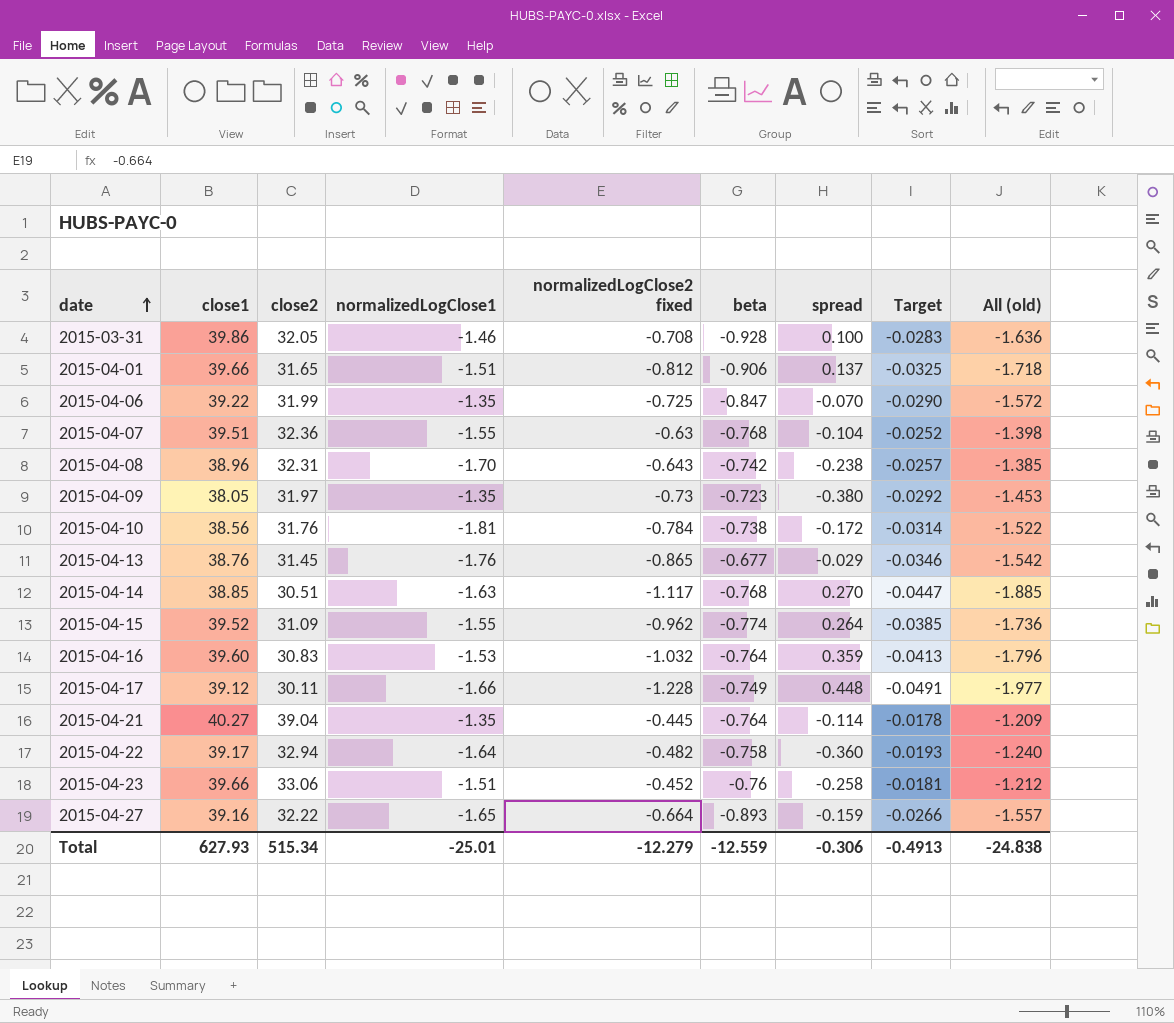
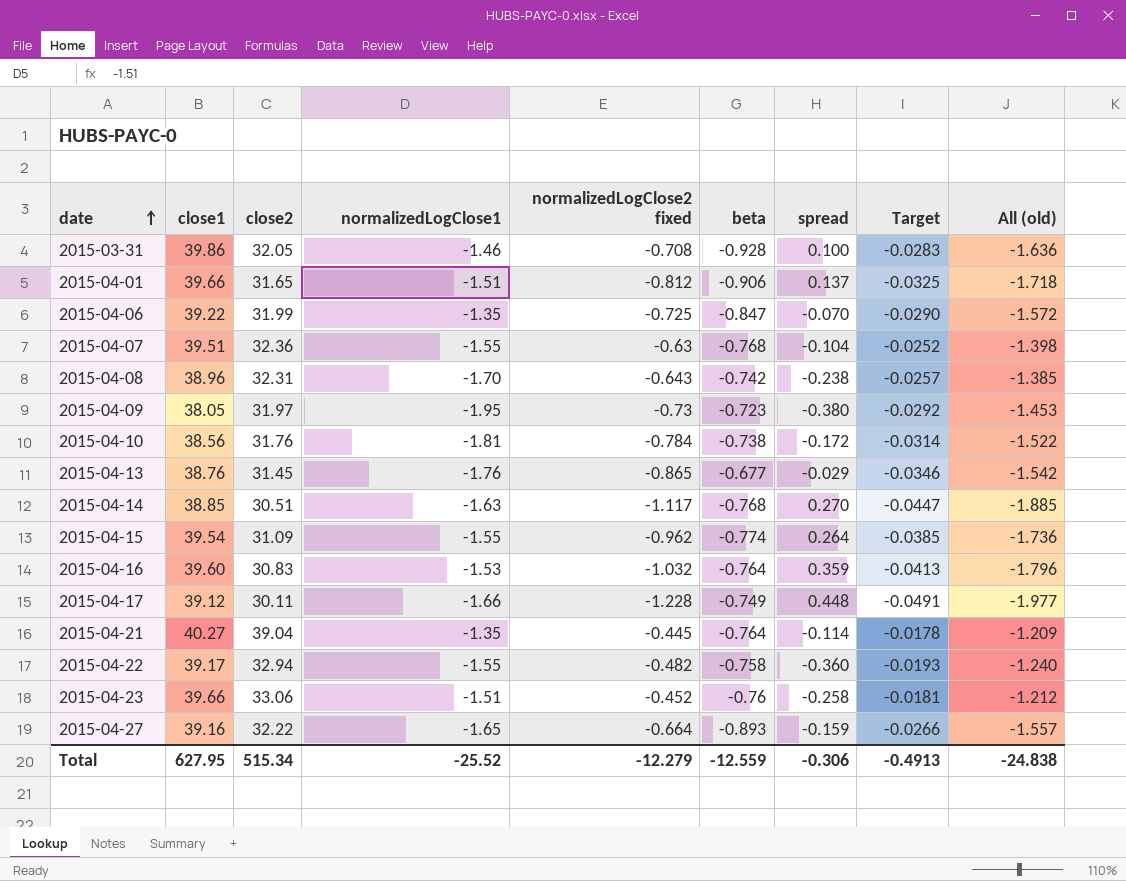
2015-04-09 | normalizedLogClose1: -1.35 -> -1.95
2015-04-15 | close1: 39.52 -> 39.54
2015-04-22 | normalizedLogClose1: -1.64 -> -1.55
Total | close1: 627.93 -> 627.95
Total | normalizedLogClose1: -25.01 -> -25.52

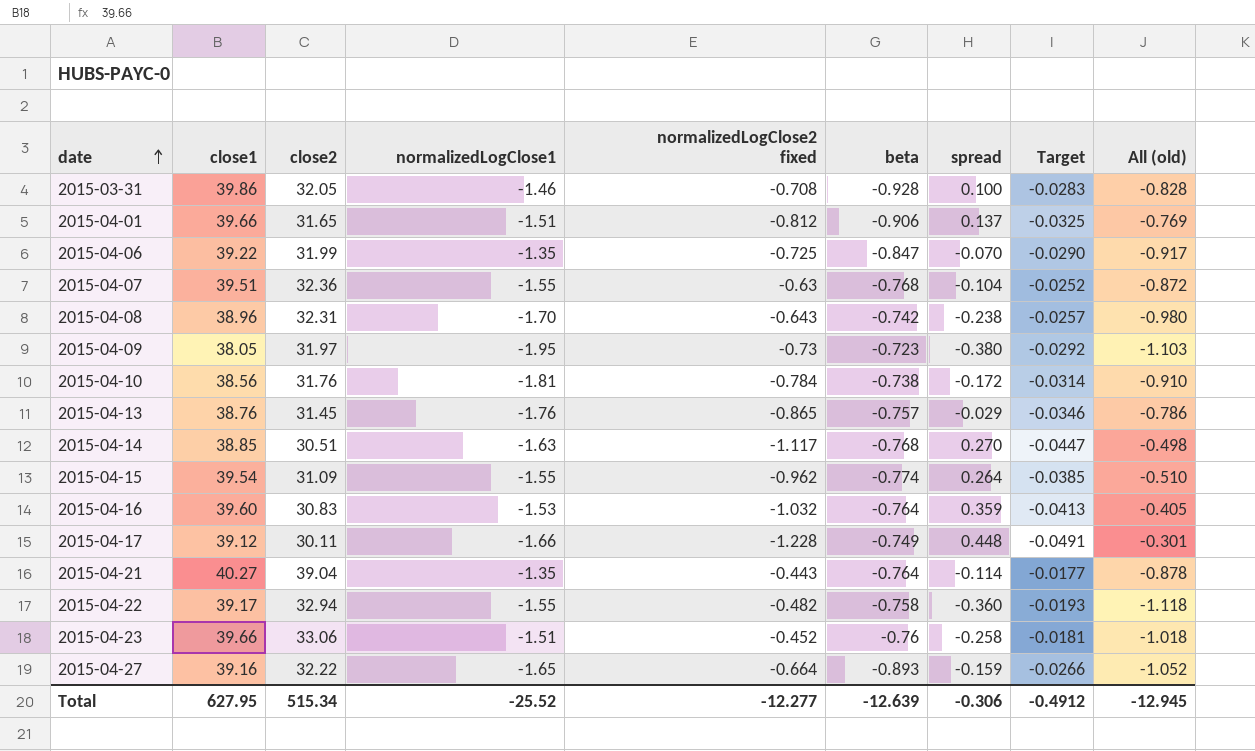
column All (old) | formula: [normalizedLogClose2 fixed] + [beta] -> [beta] + [spread]
2015-04-13 | beta: -0.677 -> -0.757
2015-04-21 | normalizedLogClose2 fixed: -0.445 -> -0.443
2015-04-21 | Target: -0.0178 -> -0.0177
Total | normalizedLogClose2 fixed: -12.279 -> -12.277
Total | beta: -12.559 -> -12.639
Total | Target: -0.4913 -> -0.4912
Total | All (old): -24.838 -> -12.945

